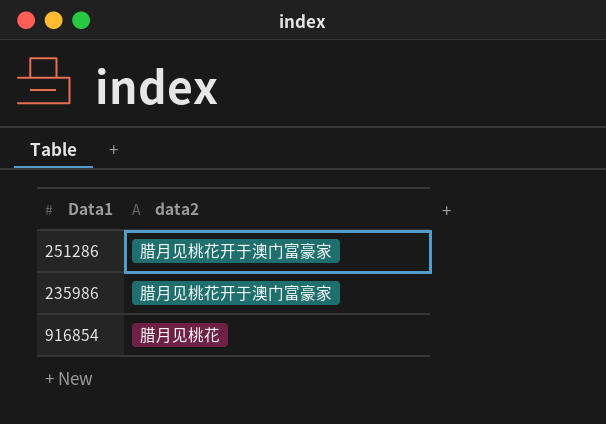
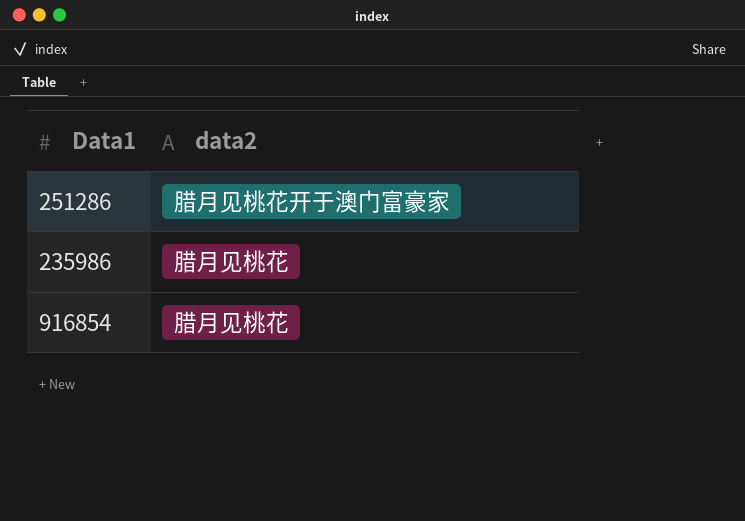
235986 | data2: 腊月见桃花开于澳门富豪家 -> 腊月见桃花

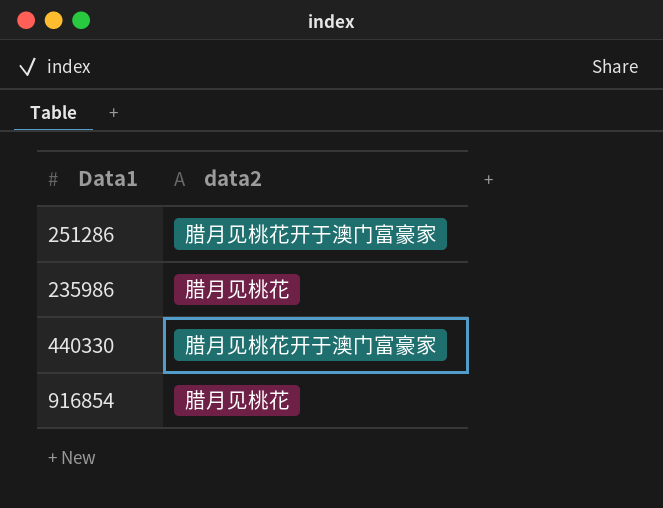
row 440330: none -> 腊月见桃花开于澳门富豪家

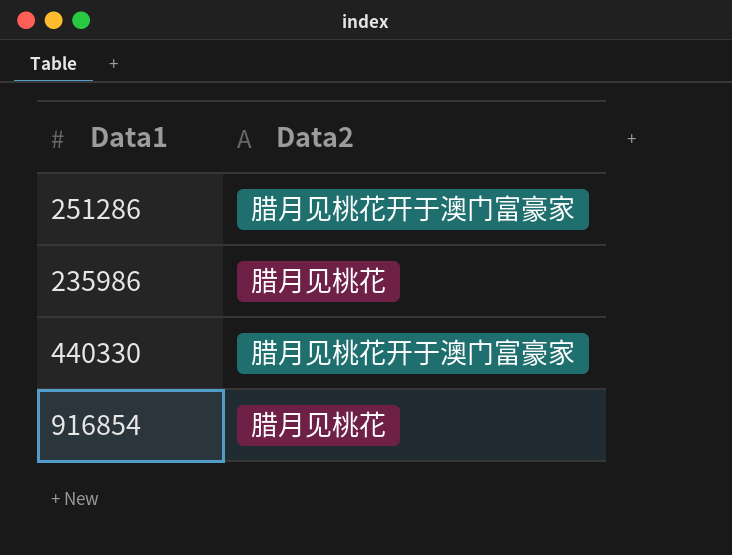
column name: data2 -> Data2

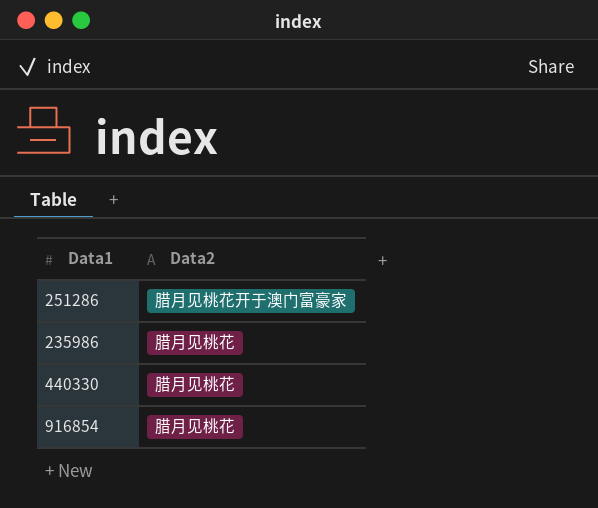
440330 | Data2: 腊月见桃花开于澳门富豪家 -> 腊月见桃花

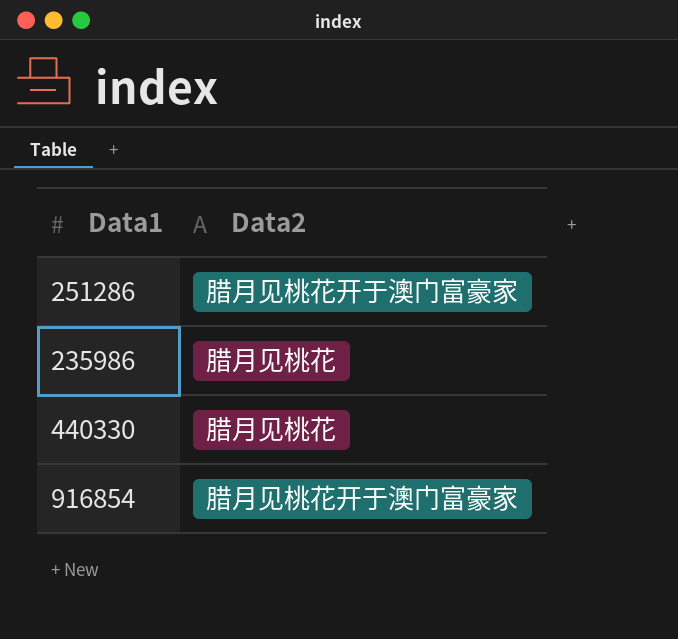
916854 | Data2: 腊月见桃花 -> 腊月见桃花开于澳门富豪家

